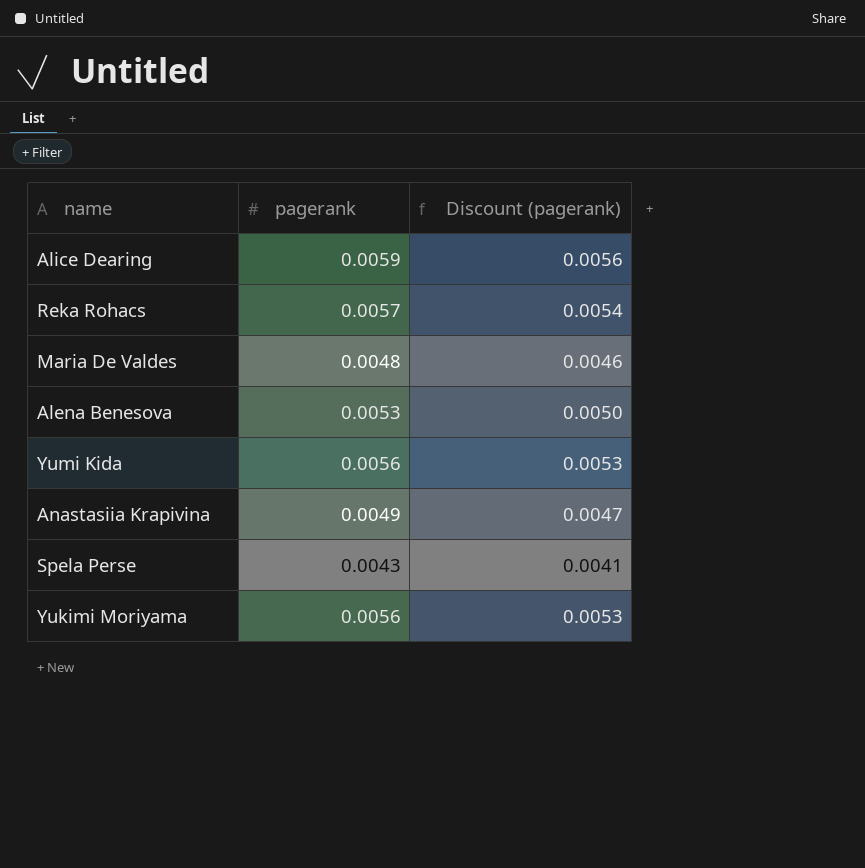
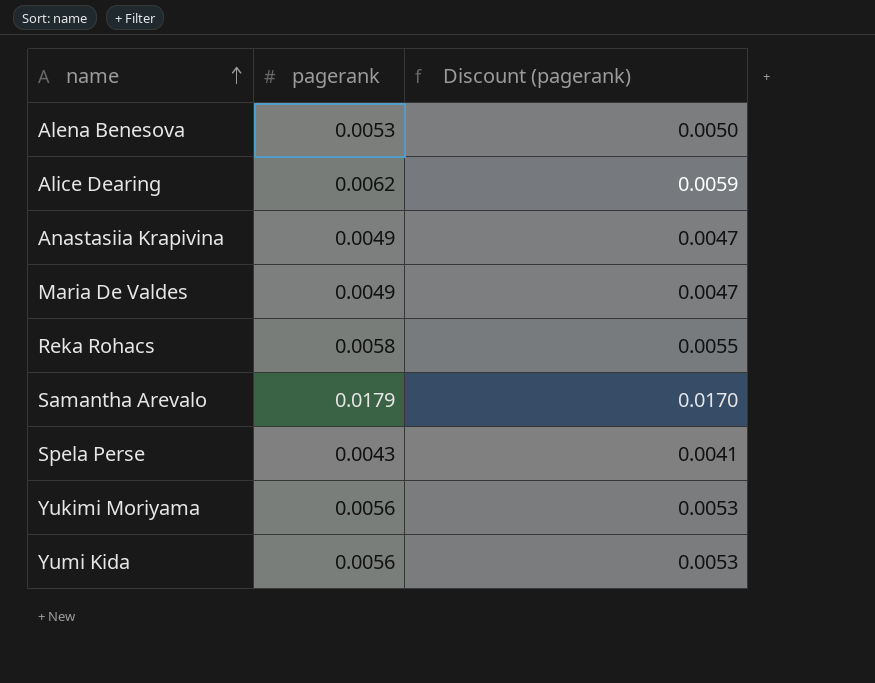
row order: none -> name ascending
Alice Dearing | pagerank: 0.0059 -> 0.0062
Alice Dearing | Discount (pagerank): 0.0056 -> 0.0059
Maria De Valdes | pagerank: 0.0048 -> 0.0049
Maria De Valdes | Discount (pagerank): 0.0046 -> 0.0047
Reka Rohacs | pagerank: 0.0057 -> 0.0058
Reka Rohacs | Discount (pagerank): 0.0054 -> 0.0055
row Samantha Arevalo: none -> 0.0179 | 0.0170

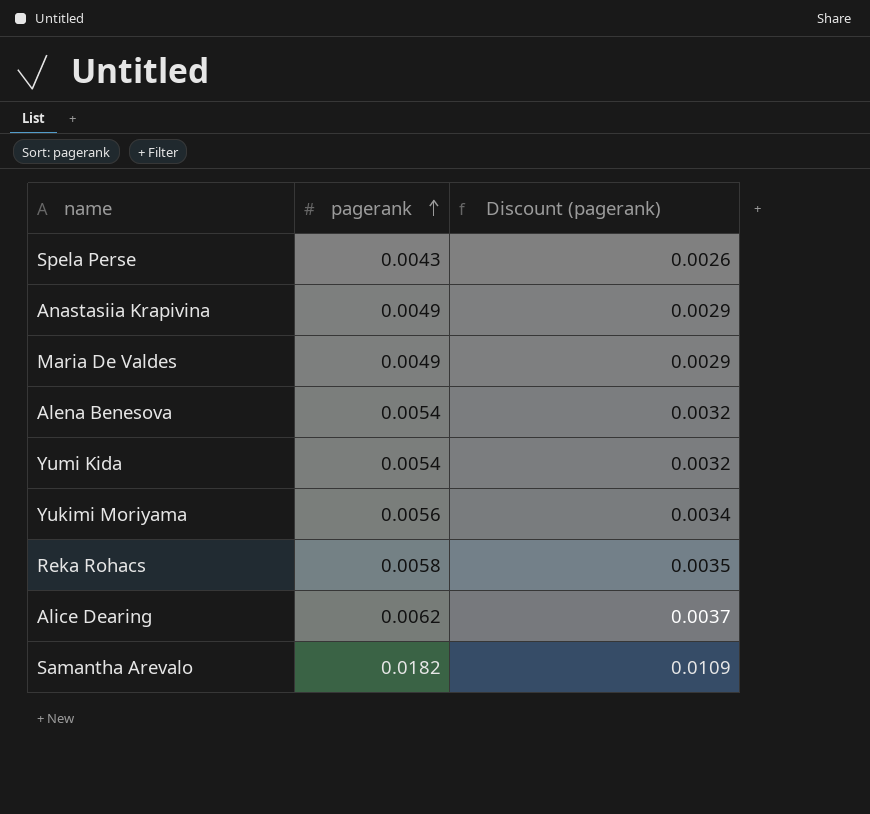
row order: name ascending -> pagerank ascending
column Discount (pagerank) | formula: [pagerank] * 0.95 -> [pagerank] * 0.6
Alena Benesova | pagerank: 0.0053 -> 0.0054
Yumi Kida | pagerank: 0.0056 -> 0.0054
Samantha Arevalo | pagerank: 0.0179 -> 0.0182

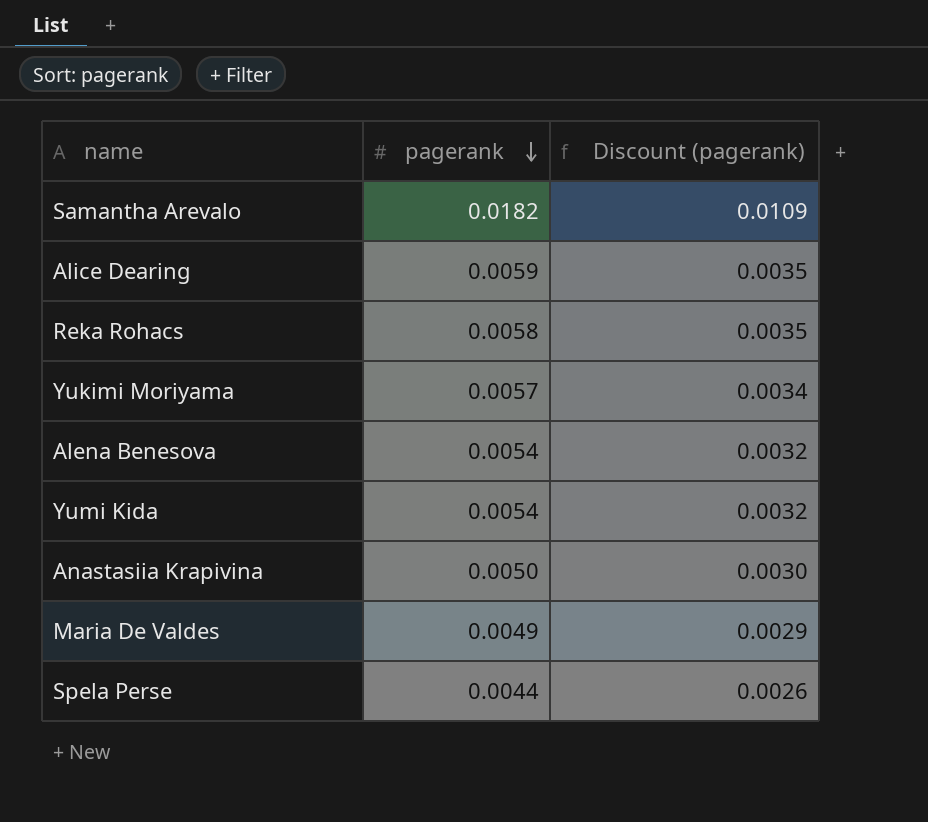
row order: pagerank ascending -> pagerank descending
Alice Dearing | pagerank: 0.0062 -> 0.0059
Alice Dearing | Discount (pagerank): 0.0037 -> 0.0035
Yukimi Moriyama | pagerank: 0.0056 -> 0.0057
Anastasiia Krapivina | pagerank: 0.0049 -> 0.0050
Anastasiia Krapivina | Discount (pagerank): 0.0029 -> 0.0030
Spela Perse | pagerank: 0.0043 -> 0.0044

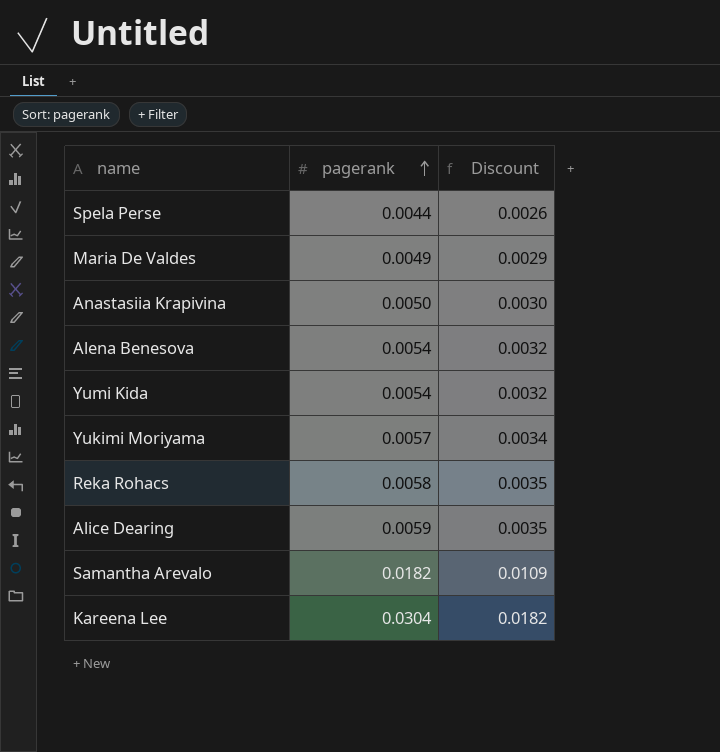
row order: pagerank descending -> pagerank ascending
column name: Discount (pagerank) -> Discount
row Kareena Lee: none -> 0.0304 | 0.0182

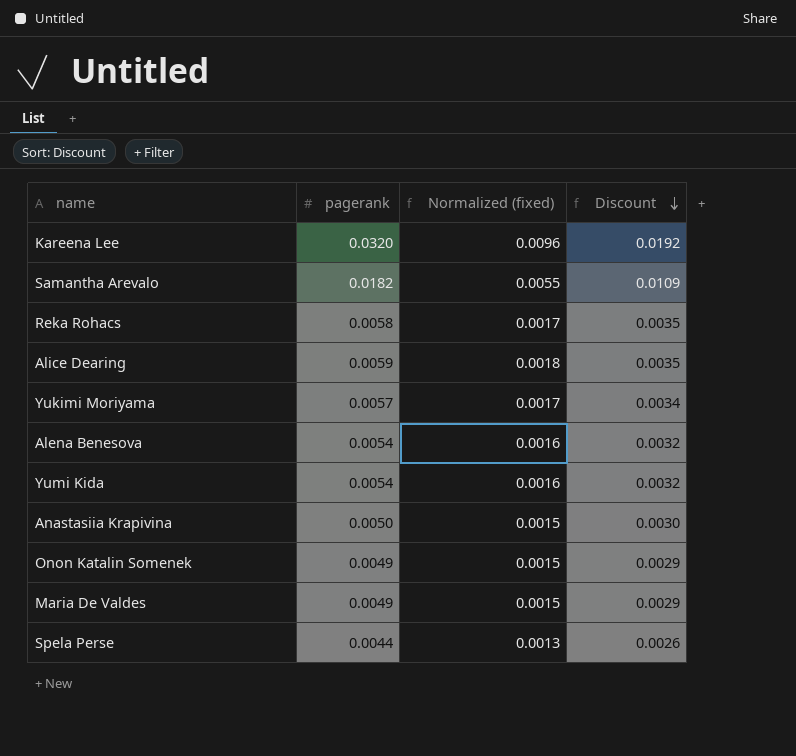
row order: pagerank ascending -> Discount descending
column Normalized (fixed) | formula: none -> [pagerank] * 0.3
Kareena Lee | pagerank: 0.0304 -> 0.0320
Kareena Lee | Discount: 0.0182 -> 0.0192
row Onon Katalin Somenek: none -> 0.0049 | 0.0015 | 0.0029

